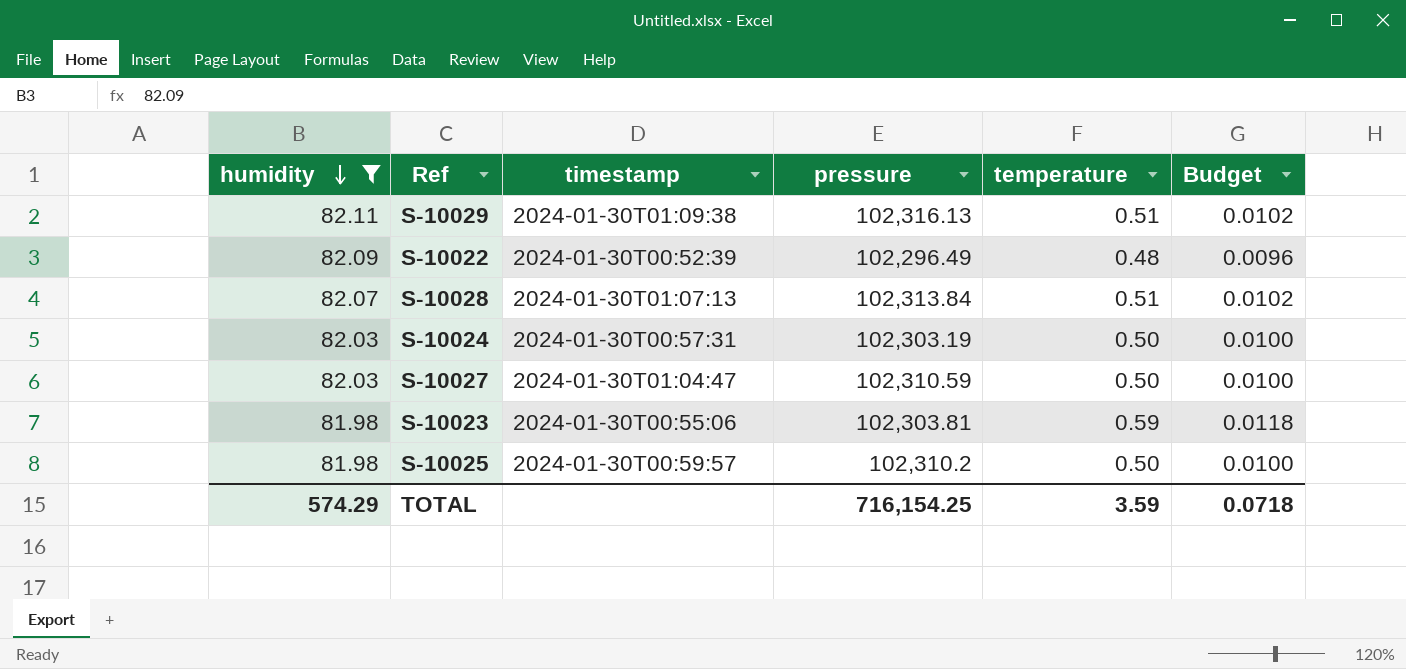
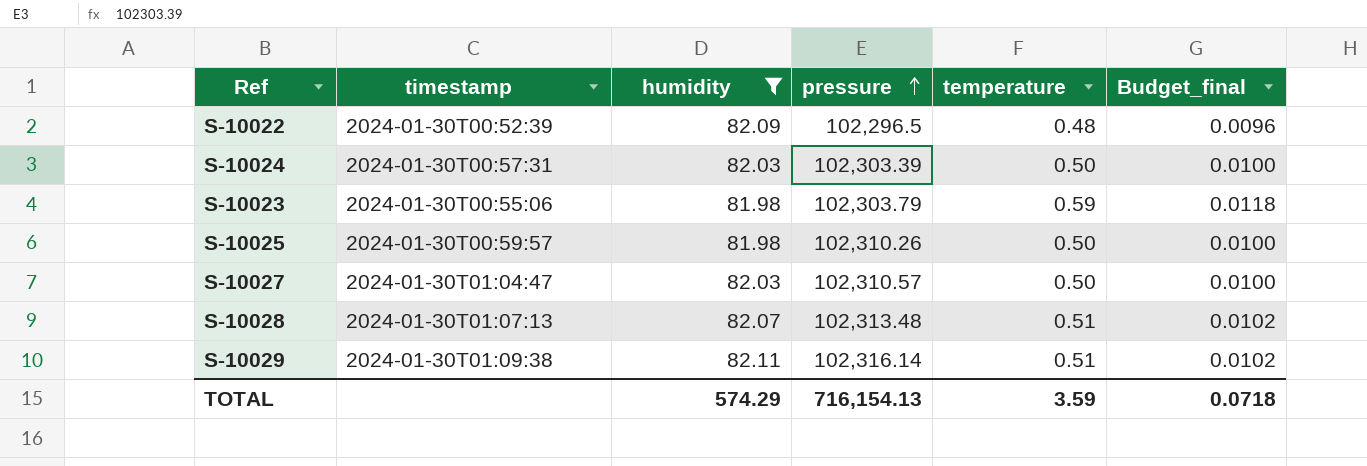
row order: humidity descending -> pressure ascending
column humidity | position: 1 -> 3
column name: Budget -> Budget_final
S-10022 | pressure: 102,296.49 -> 102,296.5
S-10024 | pressure: 102,303.19 -> 102,303.39
S-10023 | pressure: 102,303.81 -> 102,303.79
S-10025 | pressure: 102,310.2 -> 102,310.26
S-10027 | pressure: 102,310.59 -> 102,310.57
S-10028 | pressure: 102,313.84 -> 102,313.48
S-10029 | pressure: 102,316.13 -> 102,316.14
TOTAL | pressure: 716,154.25 -> 716,154.13

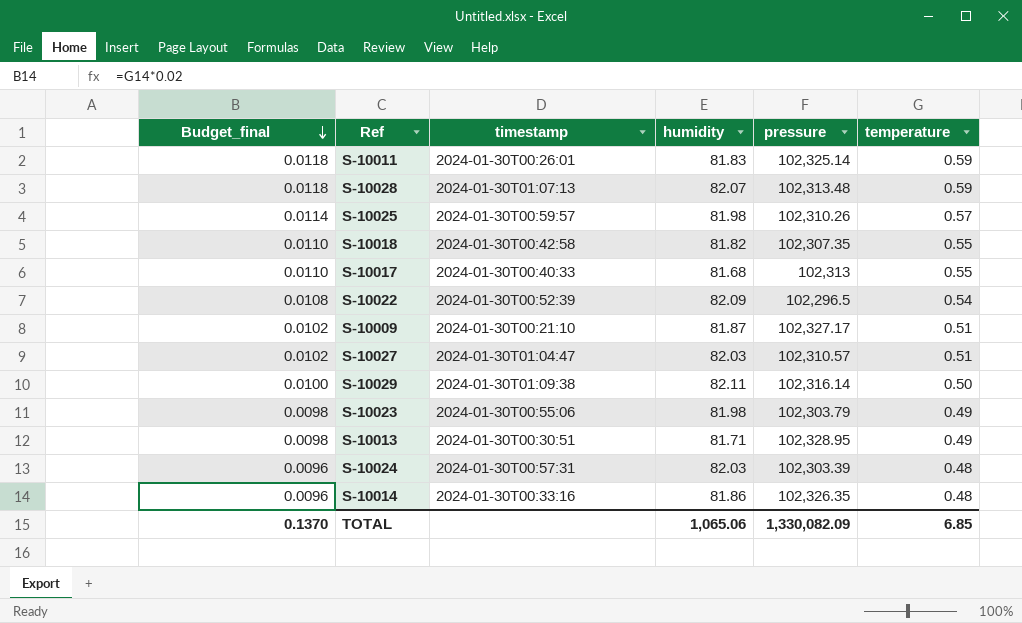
filter: humidity >= 81.98 -> none
row order: pressure ascending -> Budget_final descending
column Budget_final | position: 6 -> 1
S-10028 | Budget_final: 0.0102 -> 0.0118
S-10028 | temperature: 0.51 -> 0.59
S-10025 | Budget_final: 0.0100 -> 0.0114
S-10025 | temperature: 0.50 -> 0.57
S-10022 | Budget_final: 0.0096 -> 0.0108
S-10022 | temperature: 0.48 -> 0.54
S-10027 | Budget_final: 0.0100 -> 0.0102
S-10027 | temperature: 0.50 -> 0.51
S-10029 | Budget_final: 0.0102 -> 0.0100
S-10029 | temperature: 0.51 -> 0.50
S-10023 | Budget_final: 0.0118 -> 0.0098
S-10023 | temperature: 0.59 -> 0.49
S-10024 | Budget_final: 0.0100 -> 0.0096
S-10024 | temperature: 0.50 -> 0.48
TOTAL | Budget_final: 0.0718 -> 0.1370
TOTAL | humidity: 574.29 -> 1,065.06
TOTAL | pressure: 716,154.13 -> 1,330,082.09
TOTAL | temperature: 3.59 -> 6.85

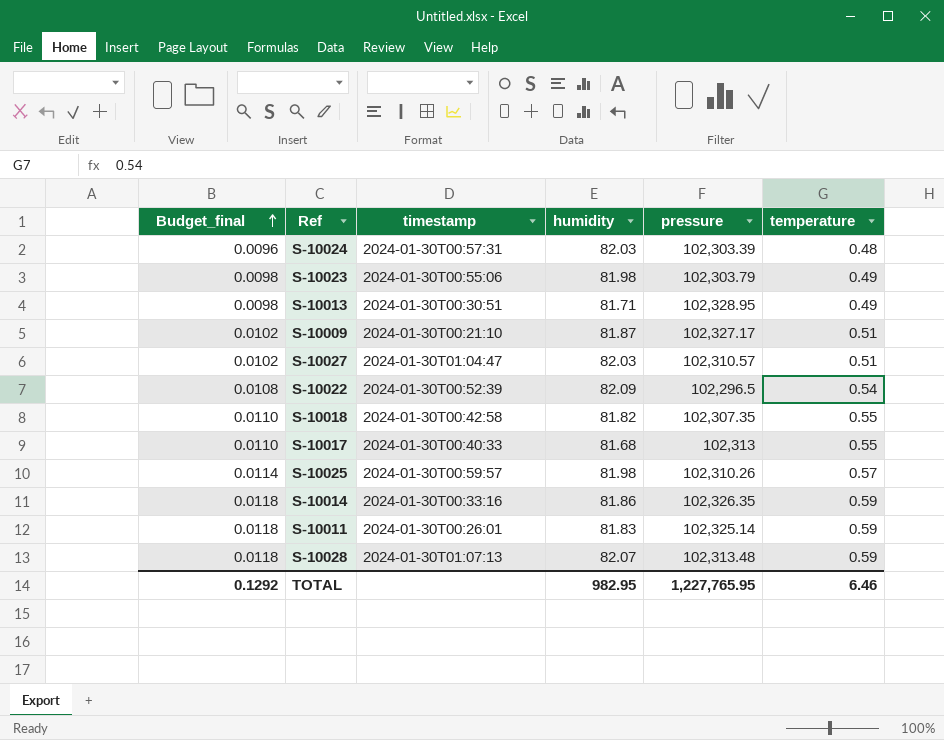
row order: Budget_final descending -> Budget_final ascending
row S-10029: 0.0100 | 2024-01-30T01:09:38 | 82.11 | 102,316.14 | 0.50 -> none
S-10014 | Budget_final: 0.0096 -> 0.0118
S-10014 | temperature: 0.48 -> 0.59
TOTAL | Budget_final: 0.1370 -> 0.1292
TOTAL | humidity: 1,065.06 -> 982.95
TOTAL | pressure: 1,330,082.09 -> 1,227,765.95
TOTAL | temperature: 6.85 -> 6.46

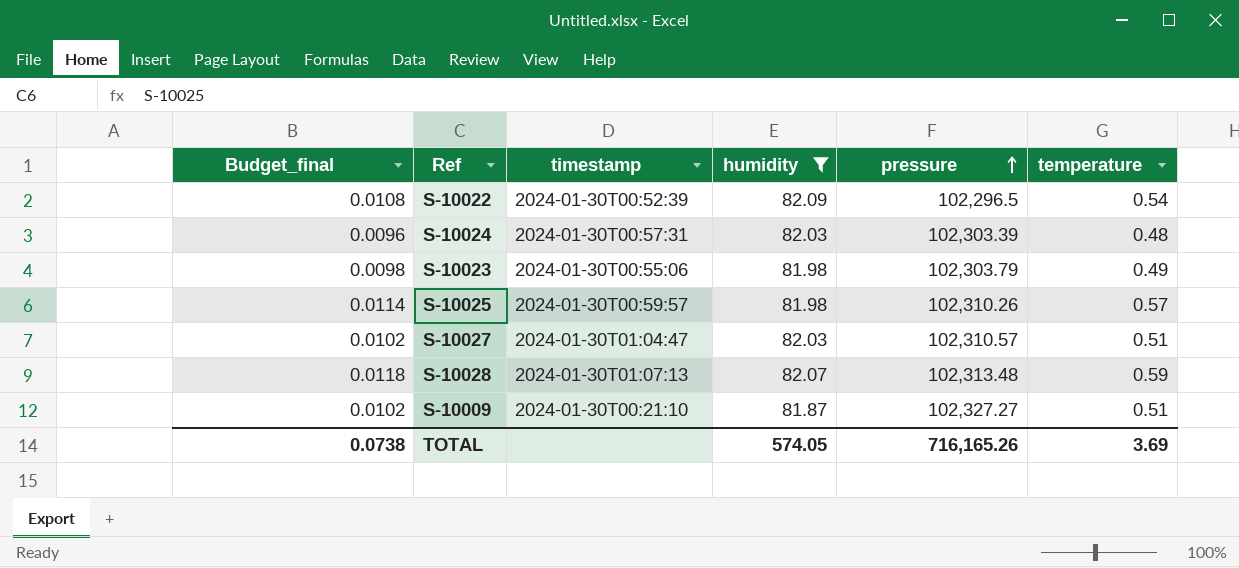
filter: none -> humidity >= 81.87
row order: Budget_final ascending -> pressure ascending
S-10009 | pressure: 102,327.17 -> 102,327.27
TOTAL | Budget_final: 0.1292 -> 0.0738
TOTAL | humidity: 982.95 -> 574.05
TOTAL | pressure: 1,227,765.95 -> 716,165.26
TOTAL | temperature: 6.46 -> 3.69

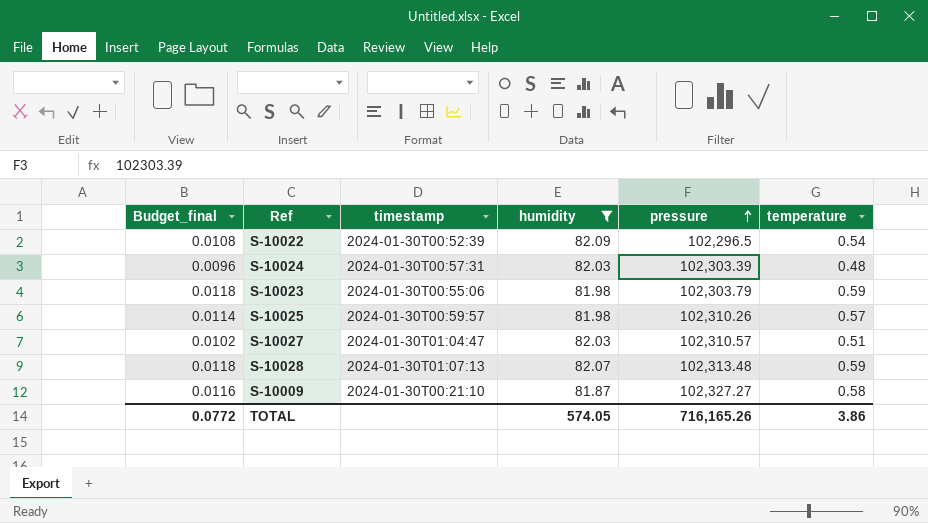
S-10023 | Budget_final: 0.0098 -> 0.0118
S-10023 | temperature: 0.49 -> 0.59
S-10009 | Budget_final: 0.0102 -> 0.0116
S-10009 | temperature: 0.51 -> 0.58
TOTAL | Budget_final: 0.0738 -> 0.0772
TOTAL | temperature: 3.69 -> 3.86

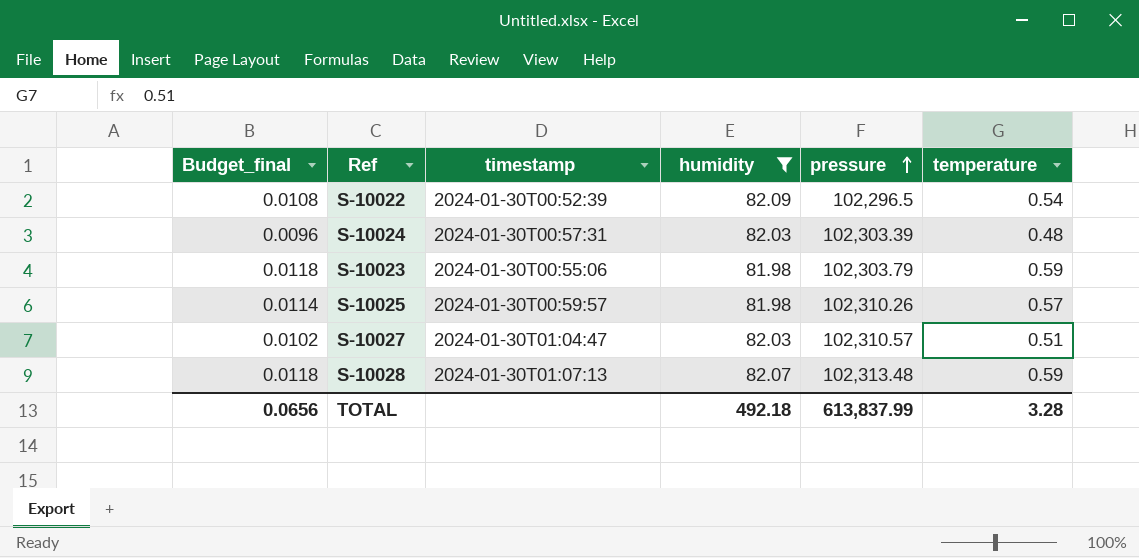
row S-10009: 0.0116 | 2024-01-30T00:21:10 | 81.87 | 102,327.27 | 0.58 -> none
TOTAL | Budget_final: 0.0772 -> 0.0656
TOTAL | humidity: 574.05 -> 492.18
TOTAL | pressure: 716,165.26 -> 613,837.99
TOTAL | temperature: 3.86 -> 3.28

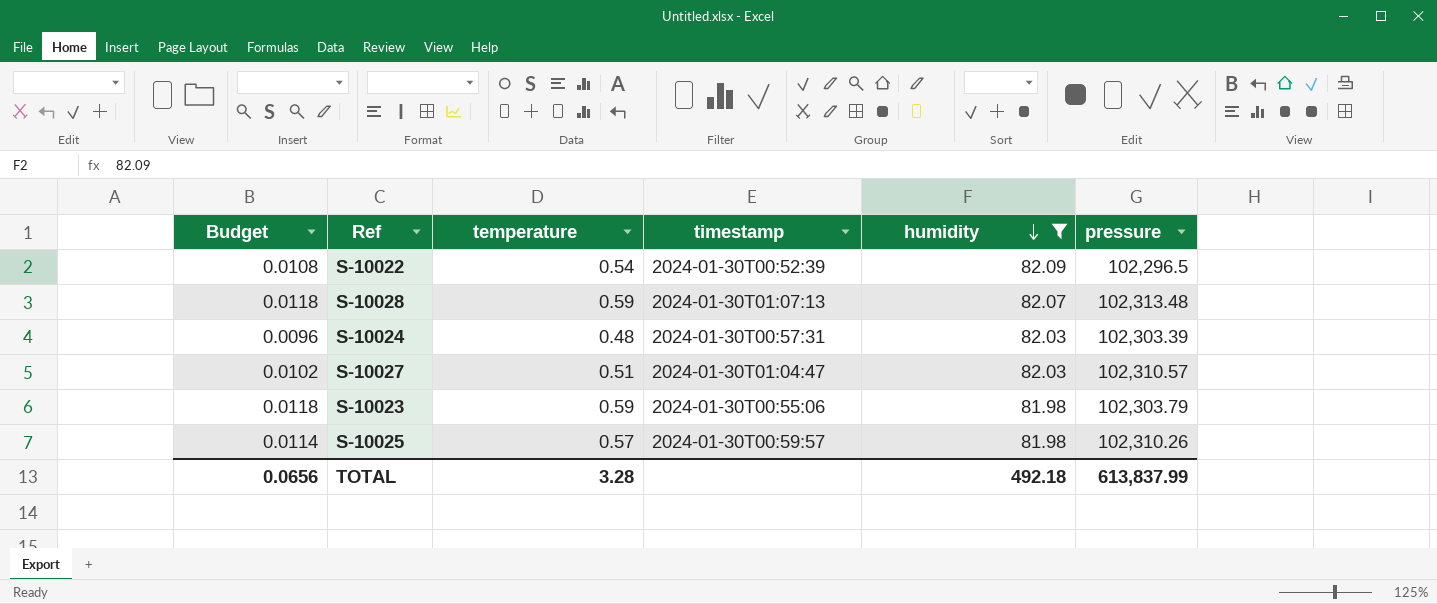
row order: pressure ascending -> humidity descending
column name: Budget_final -> Budget
column temperature | position: 6 -> 3

